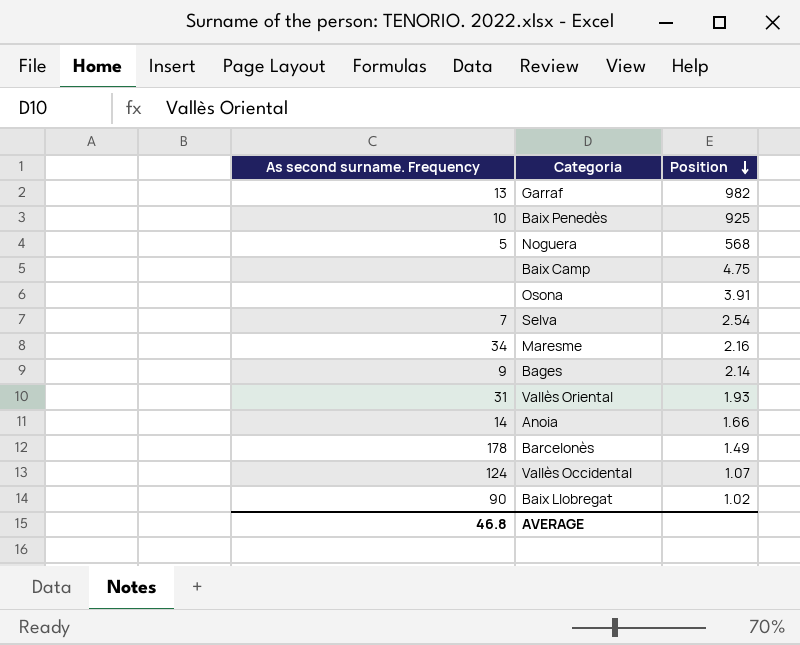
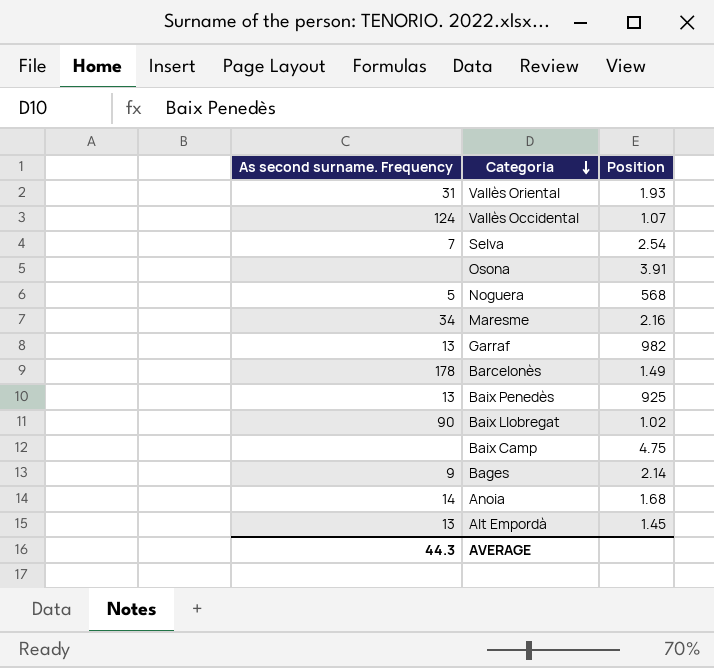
row order: Position descending -> Categoria descending
Baix Penedès | As second surname. Frequency: 10 -> 13
Anoia | Position: 1.66 -> 1.68
row Alt Empordà: none -> 13 | 1.45
AVERAGE | As second surname. Frequency: 46.8 -> 44.3

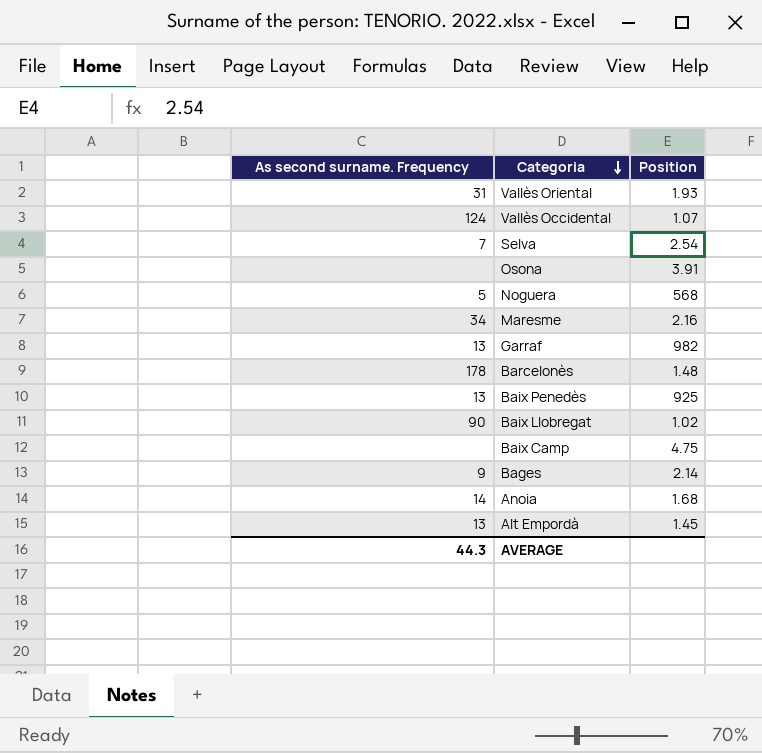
Barcelonès | Position: 1.49 -> 1.48

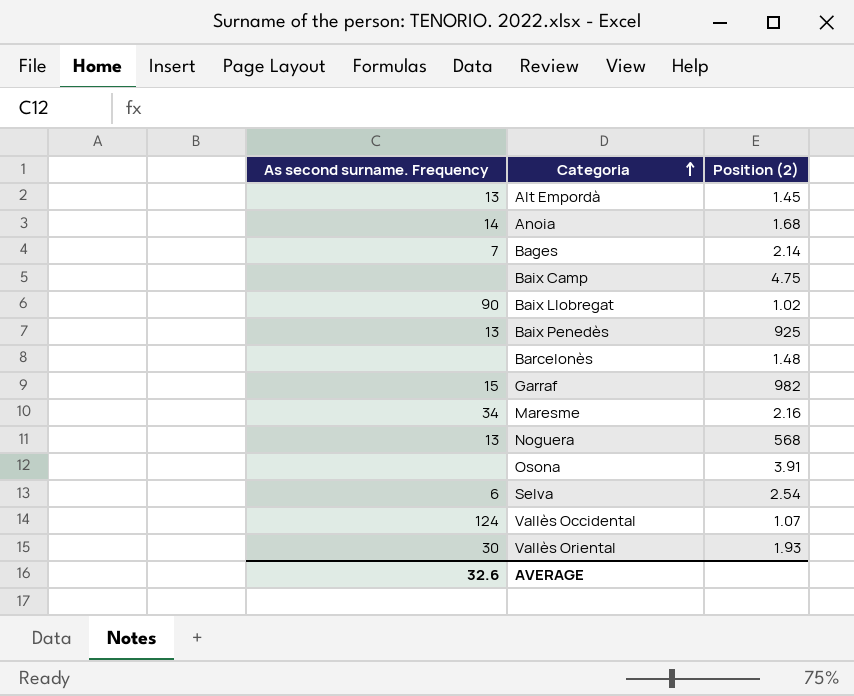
row order: Categoria descending -> Categoria ascending
column name: Position -> Position (2)
Bages | As second surname. Frequency: 9 -> 7
Barcelonès | As second surname. Frequency: 178 -> none
Garraf | As second surname. Frequency: 13 -> 15
Noguera | As second surname. Frequency: 5 -> 13
Selva | As second surname. Frequency: 7 -> 6
Vallès Oriental | As second surname. Frequency: 31 -> 30
AVERAGE | As second surname. Frequency: 44.3 -> 32.6

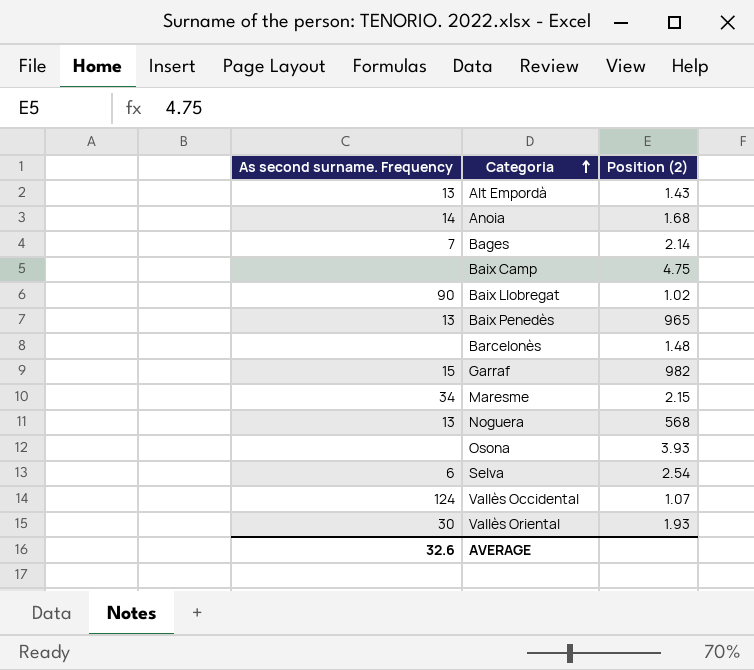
Alt Empordà | Position (2): 1.45 -> 1.43
Baix Penedès | Position (2): 925 -> 965
Maresme | Position (2): 2.16 -> 2.15
Osona | Position (2): 3.91 -> 3.93

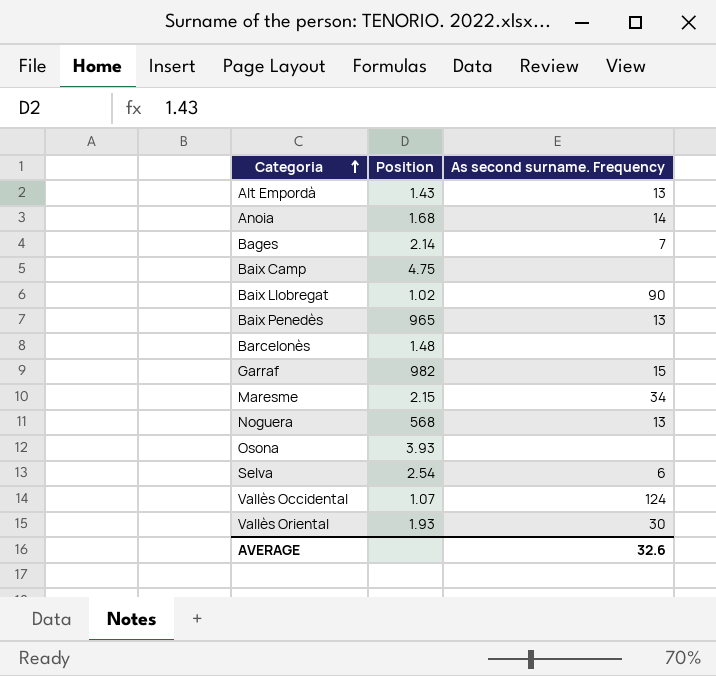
column name: Position (2) -> Position
column As second surname. Frequency | position: 1 -> 3

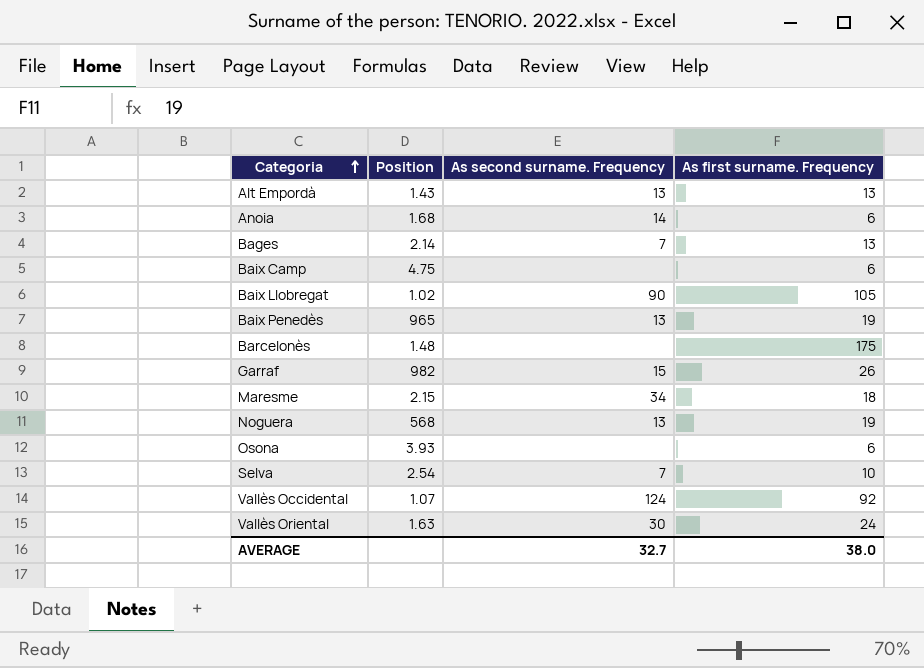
column As first surname. Frequency | position: none -> 4
Selva | As second surname. Frequency: 6 -> 7
Vallès Oriental | Position: 1.93 -> 1.63
AVERAGE | As second surname. Frequency: 32.6 -> 32.7

